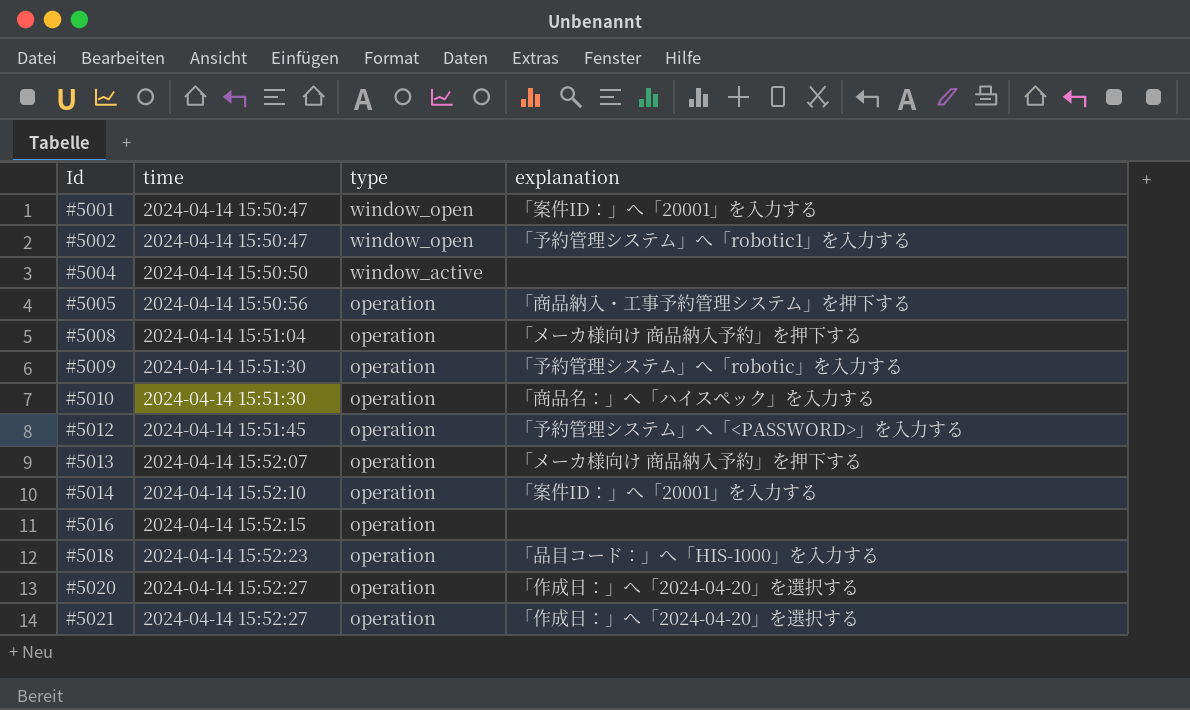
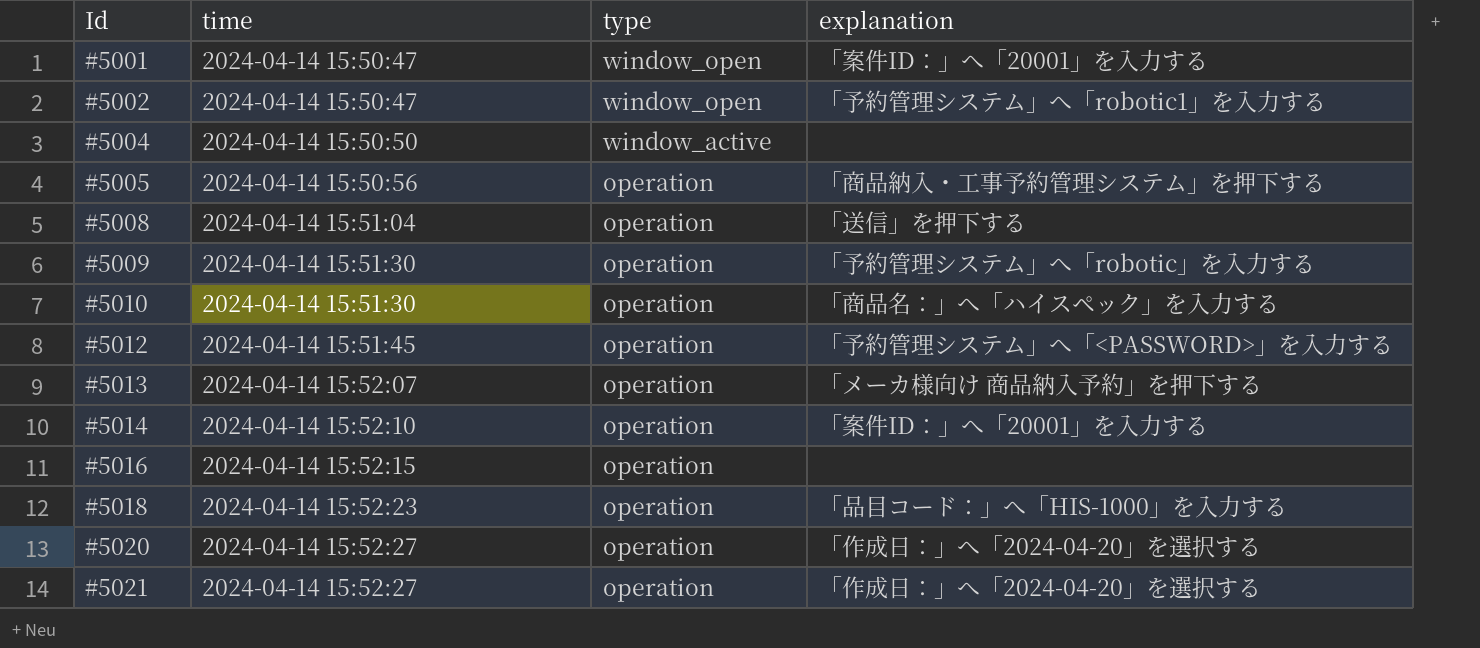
#5008 | explanation: 「メーカ様向け 商品納入予約」を押下する -> 「送信」を押下する

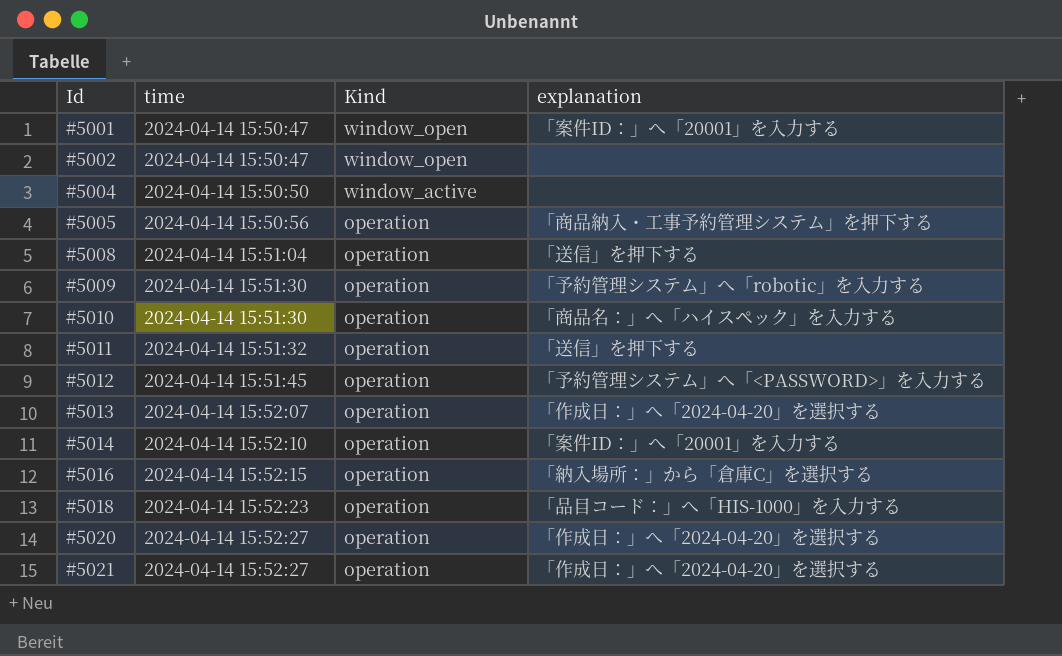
column name: type -> Kind
#5002 | explanation: 「予約管理システム」へ「robotic1」を入力する -> none
row #5011: none -> 2024-04-14 15:51:32 | operation | 「送信」を押下する
#5013 | explanation: 「メーカ様向け 商品納入予約」を押下する -> 「作成日：」へ「2024-04-20」を選択する
#5016 | explanation: none -> 「納入場所：」から「倉庫C」を選択する

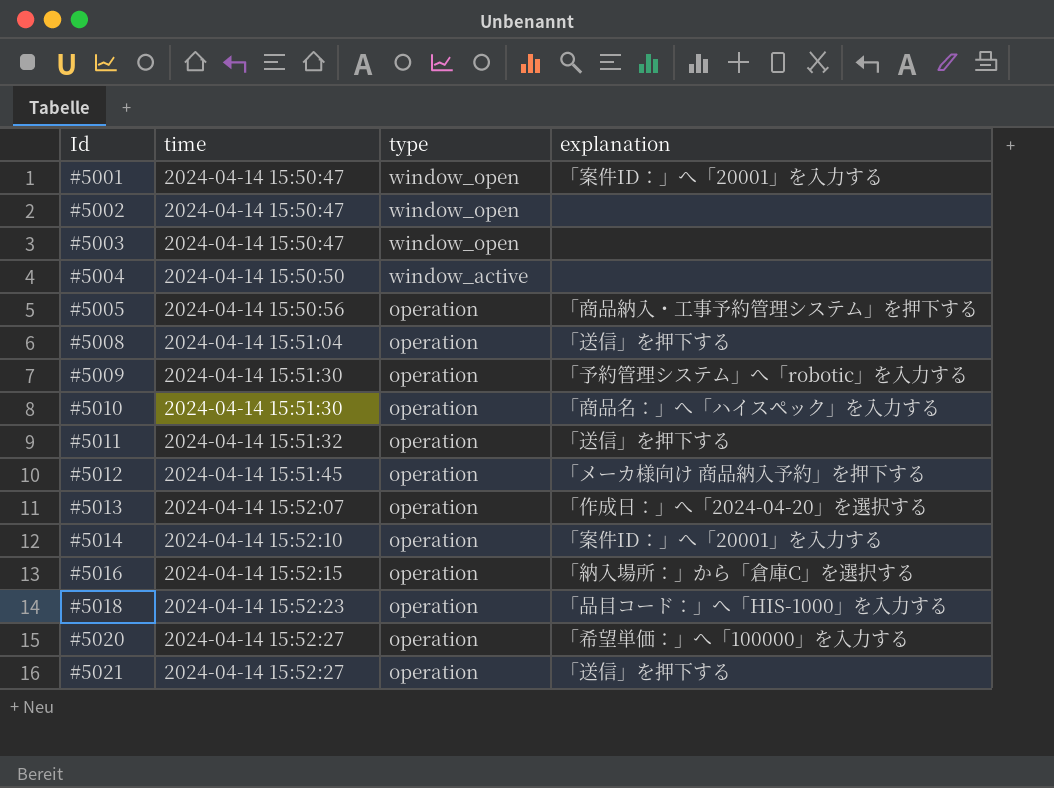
column name: Kind -> type
row #5003: none -> 2024-04-14 15:50:47 | window_open | none
#5012 | explanation: 「予約管理システム」へ「<PASSWORD>」を入力する -> 「メーカ様向け 商品納入予約」を押下する
#5020 | explanation: 「作成日：」へ「2024-04-20」を選択する -> 「希望単価：」へ「100000」を入力する
#5021 | explanation: 「作成日：」へ「2024-04-20」を選択する -> 「送信」を押下する

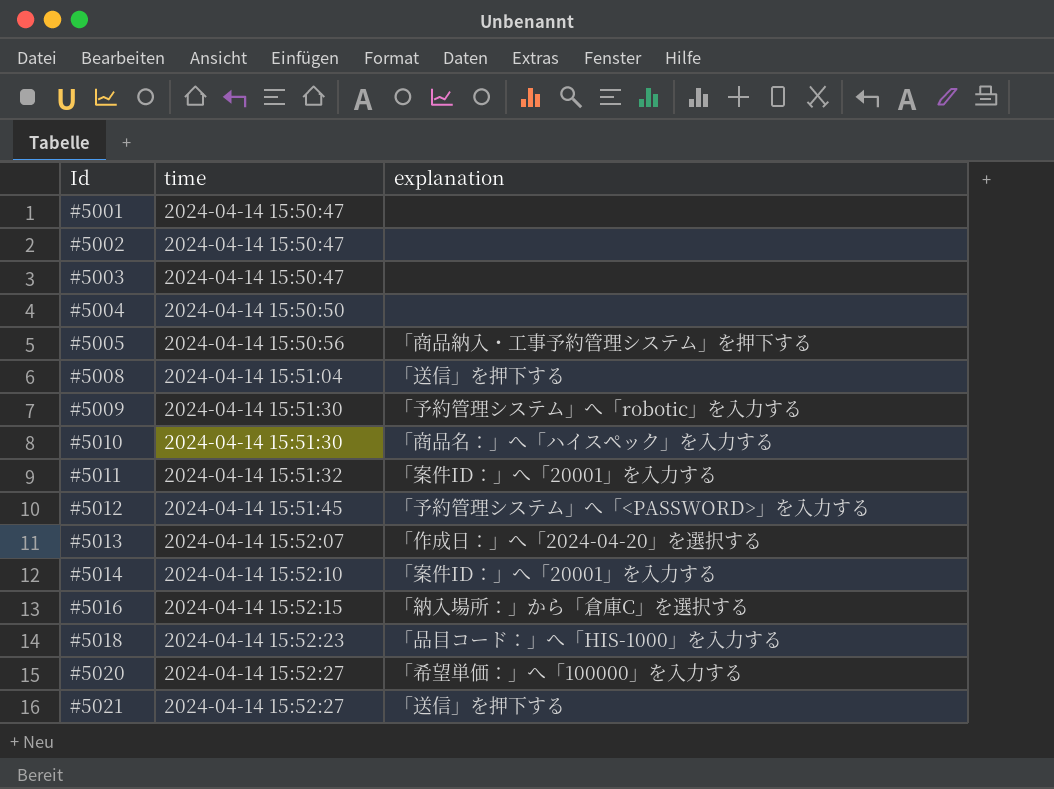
column type | position: 3 -> none
#5001 | explanation: 「案件ID：」へ「20001」を入力する -> none
#5011 | explanation: 「送信」を押下する -> 「案件ID：」へ「20001」を入力する
#5012 | explanation: 「メーカ様向け 商品納入予約」を押下する -> 「予約管理システム」へ「<PASSWORD>」を入力する

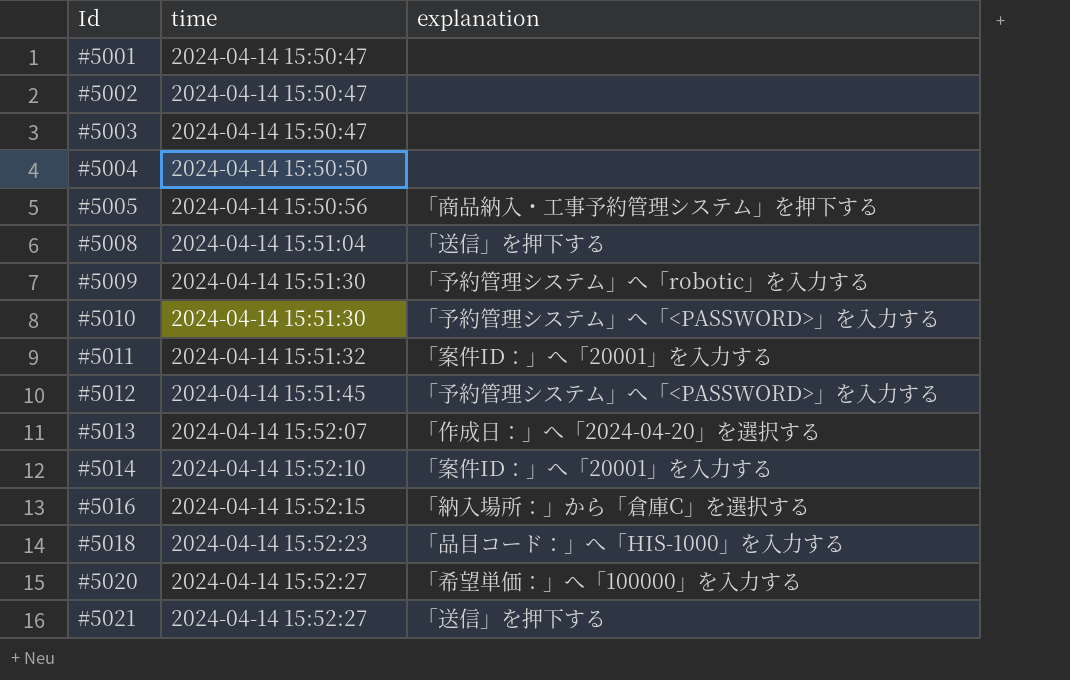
#5010 | explanation: 「商品名：」へ「ハイスペック」を入力する -> 「予約管理システム」へ「<PASSWORD>」を入力する

